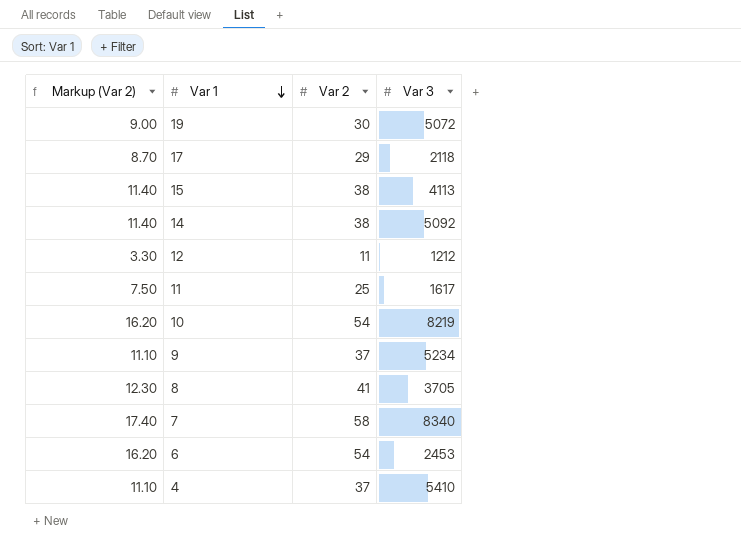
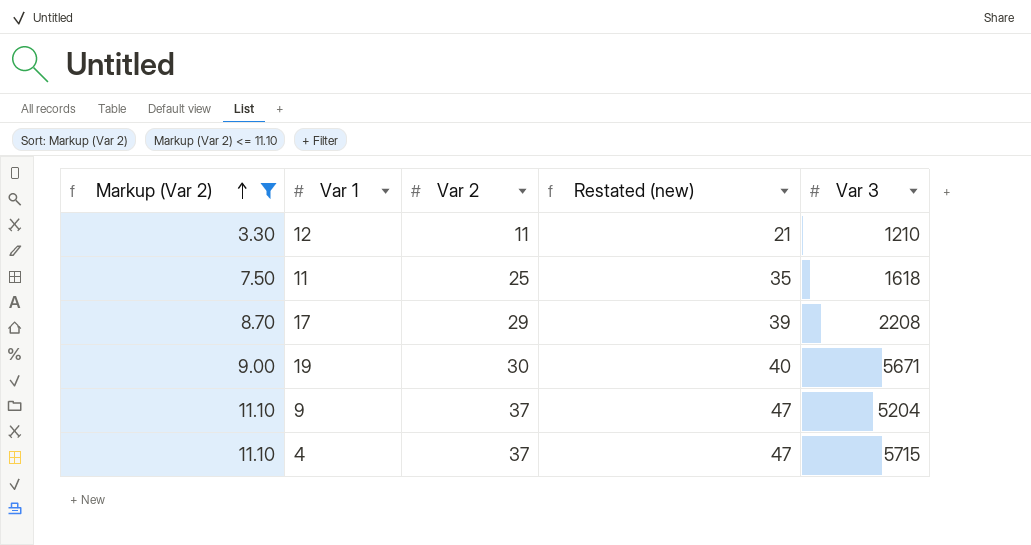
filter: none -> Markup (Var 2) <= 11.10
row order: Var 1 descending -> Markup (Var 2) ascending
column Restated (new) | formula: none -> [Var 2] + 10
12 | Var 3: 1212 -> 1210
11 | Var 3: 1617 -> 1618
17 | Var 3: 2118 -> 2208
19 | Var 3: 5072 -> 5671
9 | Var 3: 5234 -> 5204
4 | Var 3: 5410 -> 5715

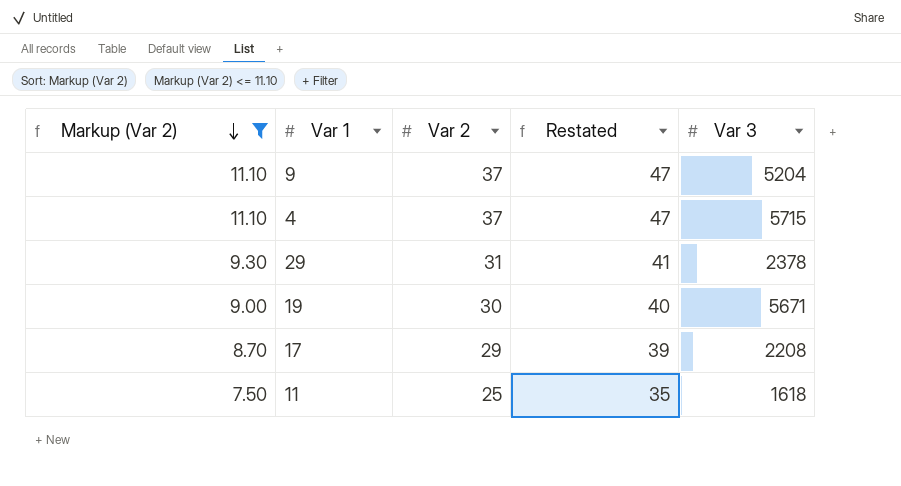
row order: Markup (Var 2) ascending -> Markup (Var 2) descending
column name: Restated (new) -> Restated
row 12: 3.30 | 11 | 21 | 1210 -> none
row 29: none -> 9.30 | 31 | 41 | 2378

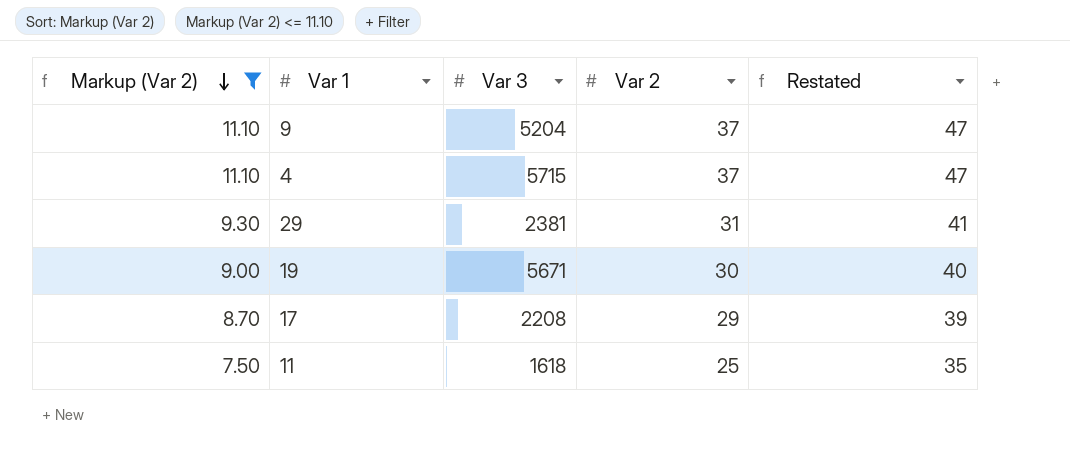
column Var 3 | position: 5 -> 3
29 | Var 3: 2378 -> 2381

